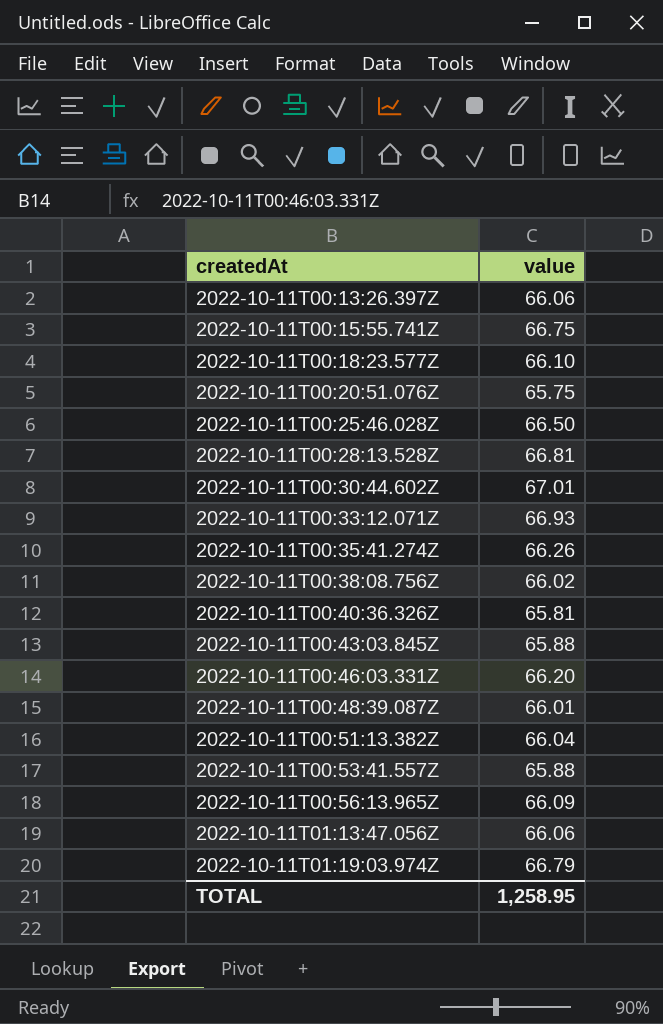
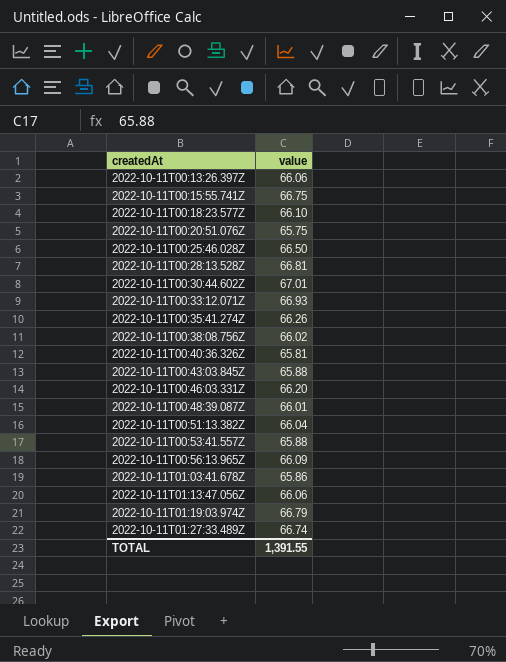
row 2022-10-11T01:03:41.678Z: none -> 65.86
row 2022-10-11T01:27:33.489Z: none -> 66.74
TOTAL | value: 1,258.95 -> 1,391.55

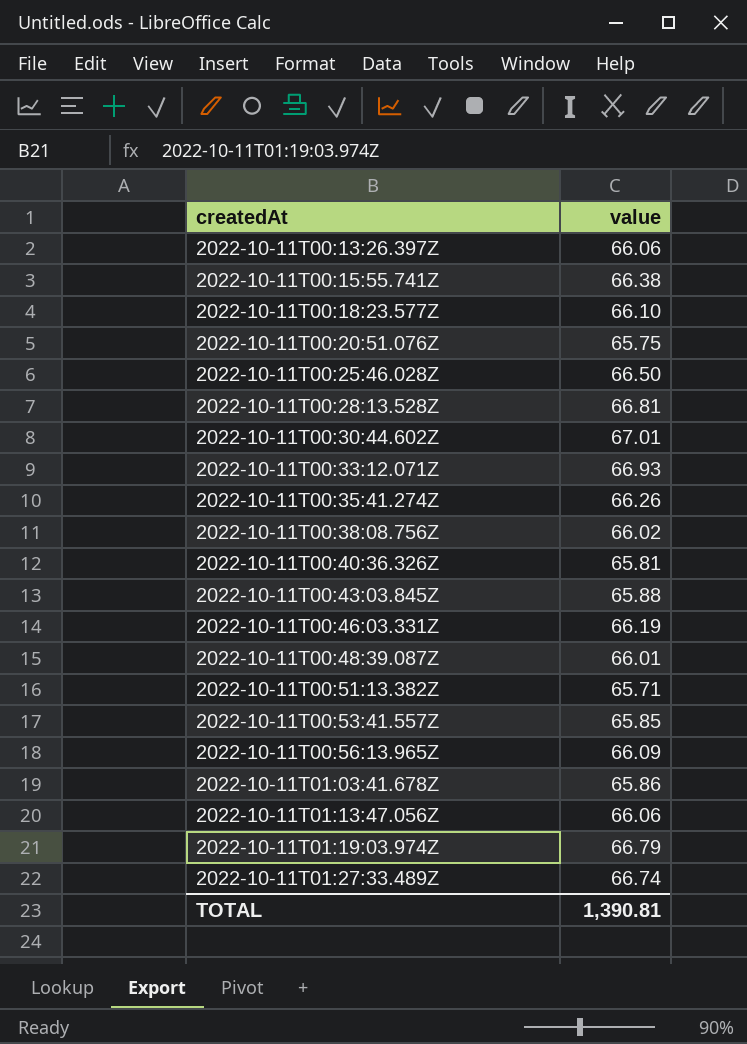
2022-10-11T00:15:55.741Z | value: 66.75 -> 66.38
2022-10-11T00:46:03.331Z | value: 66.20 -> 66.19
2022-10-11T00:51:13.382Z | value: 66.04 -> 65.71
2022-10-11T00:53:41.557Z | value: 65.88 -> 65.85
TOTAL | value: 1,391.55 -> 1,390.81

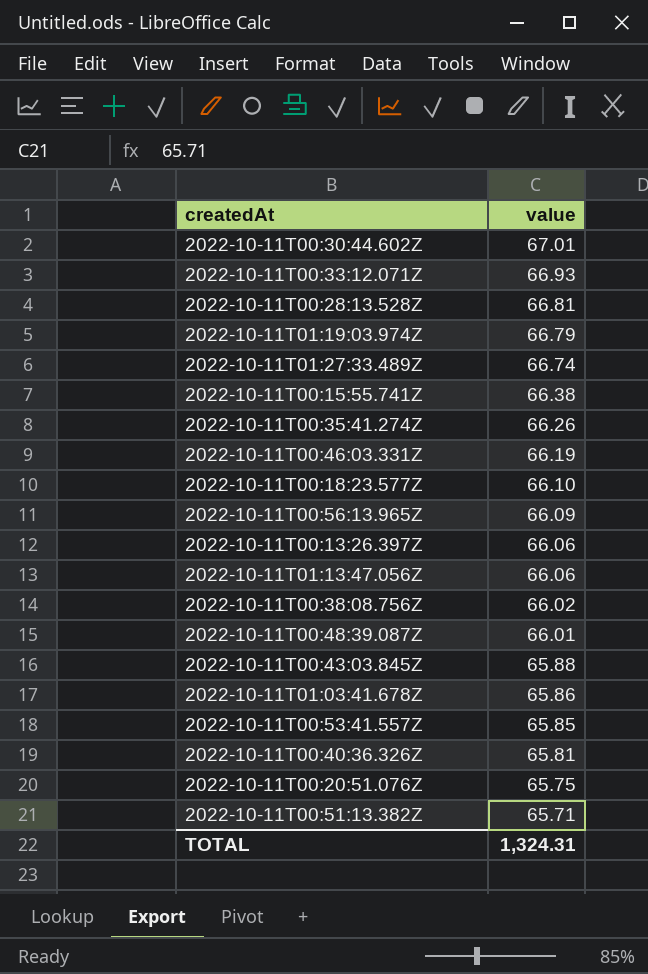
row order: createdAt ascending -> value descending
row 2022-10-11T00:25:46.028Z: 66.50 -> none
TOTAL | value: 1,390.81 -> 1,324.31

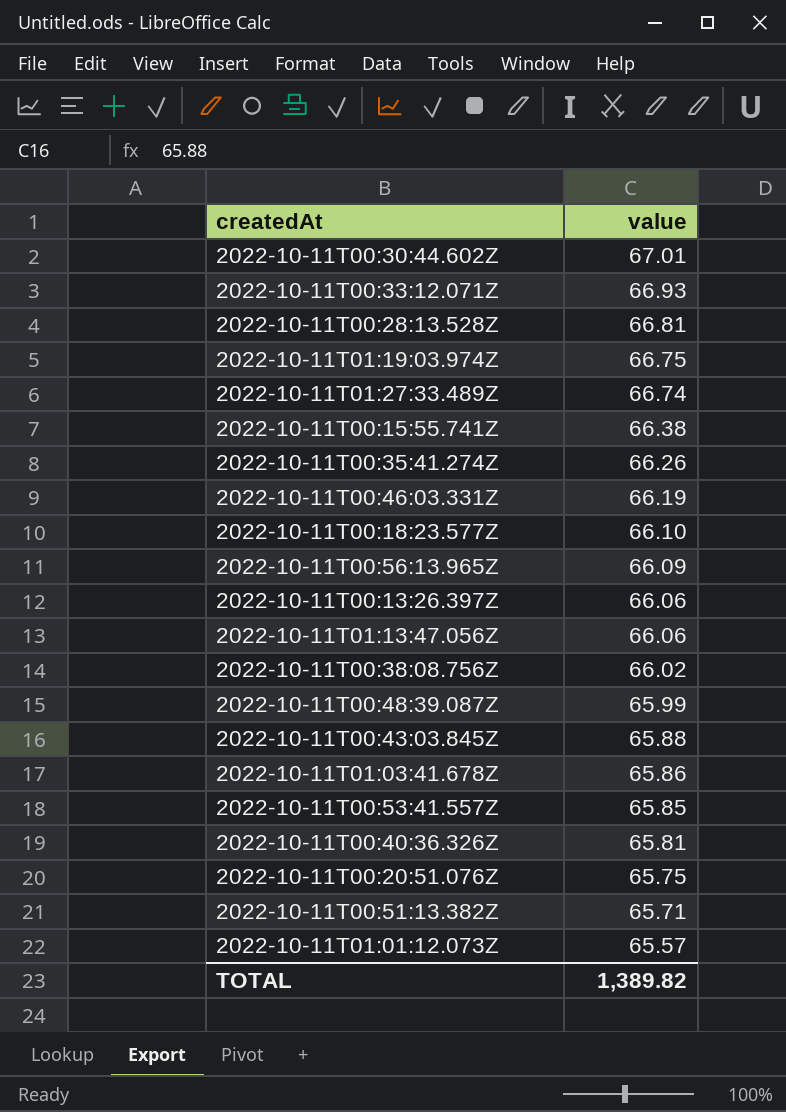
2022-10-11T01:19:03.974Z | value: 66.79 -> 66.75
2022-10-11T00:48:39.087Z | value: 66.01 -> 65.99
row 2022-10-11T01:01:12.073Z: none -> 65.57
TOTAL | value: 1,324.31 -> 1,389.82

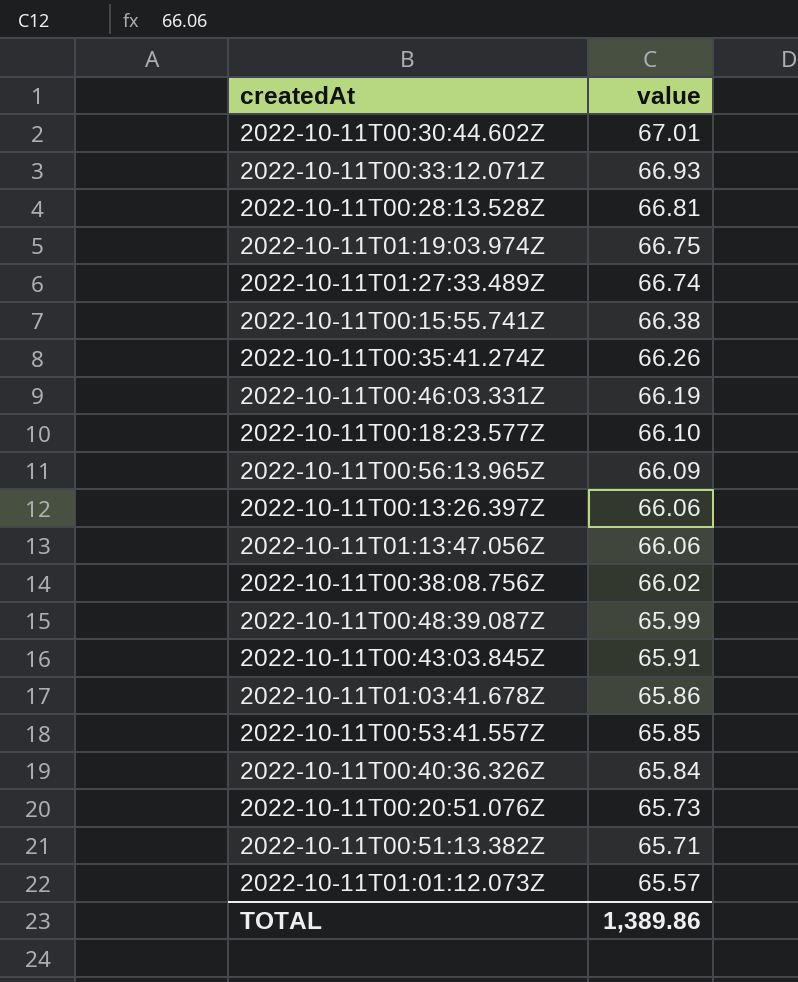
2022-10-11T00:43:03.845Z | value: 65.88 -> 65.91
2022-10-11T00:40:36.326Z | value: 65.81 -> 65.84
2022-10-11T00:20:51.076Z | value: 65.75 -> 65.73
TOTAL | value: 1,389.82 -> 1,389.86

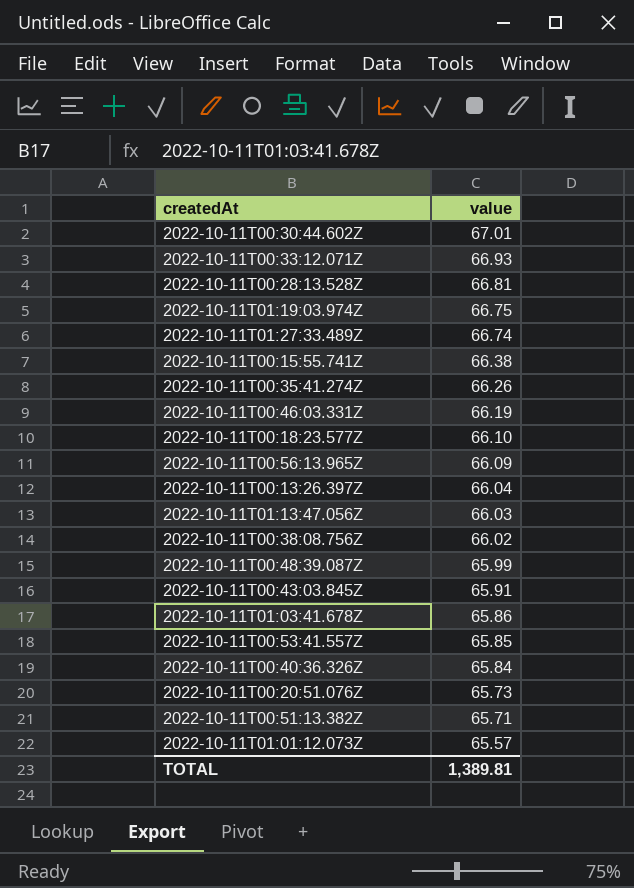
2022-10-11T00:13:26.397Z | value: 66.06 -> 66.04
2022-10-11T01:13:47.056Z | value: 66.06 -> 66.03
TOTAL | value: 1,389.86 -> 1,389.81

